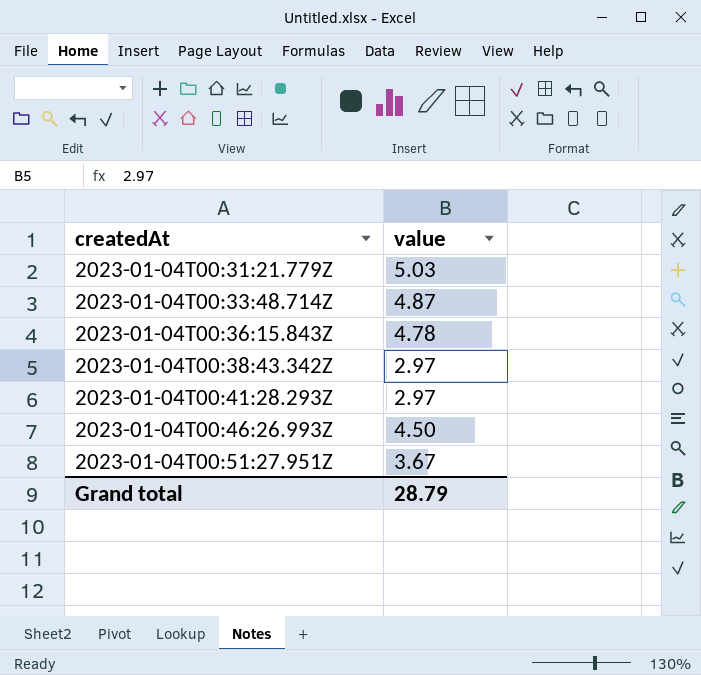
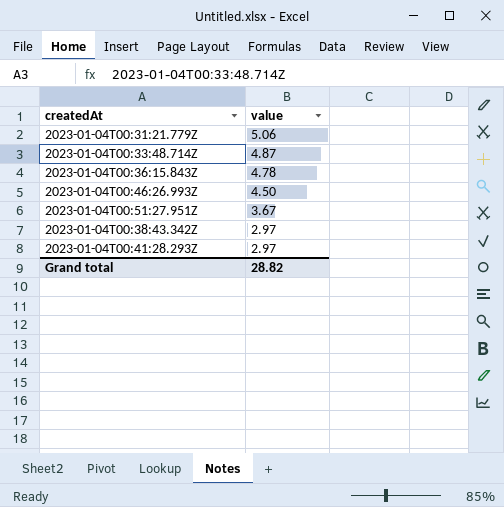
row order: createdAt ascending -> value descending
2023-01-04T00:31:21.779Z | value: 5.03 -> 5.06
Grand total | value: 28.79 -> 28.82

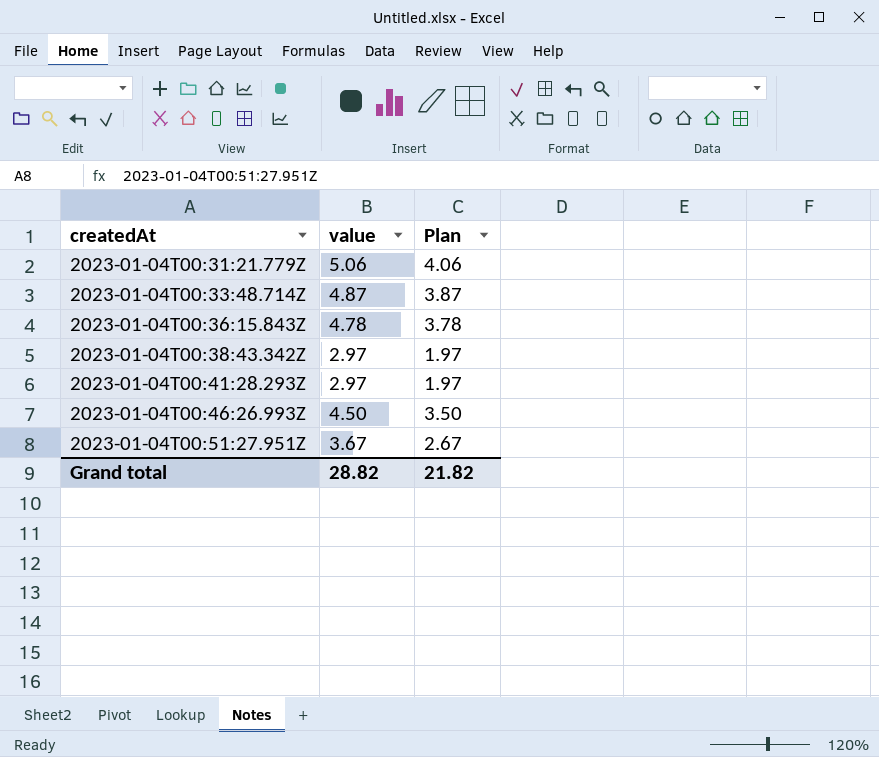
row order: value descending -> createdAt ascending
column Plan | formula: none -> [value] - 1

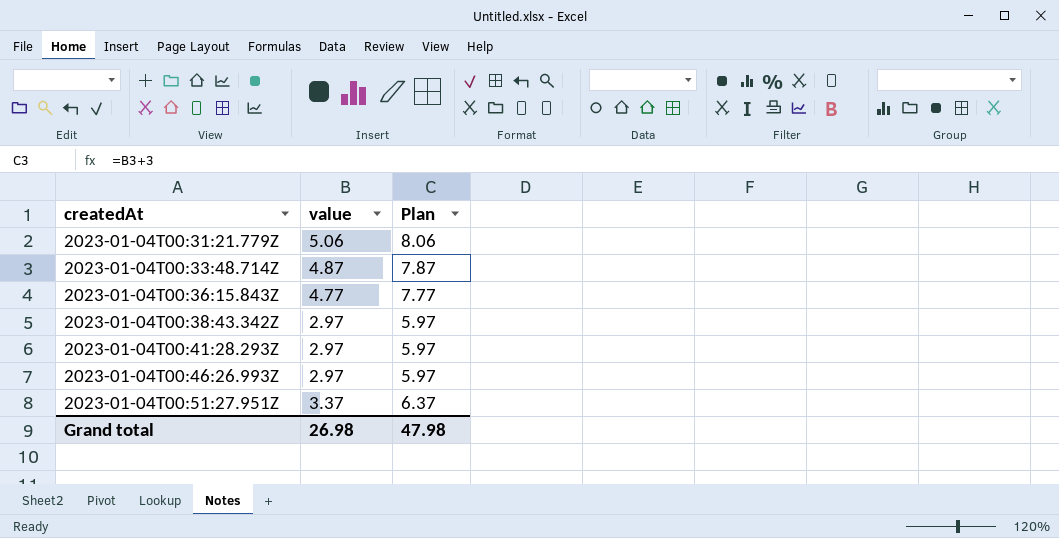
column Plan | formula: [value] - 1 -> [value] + 3
2023-01-04T00:36:15.843Z | value: 4.78 -> 4.77
2023-01-04T00:46:26.993Z | value: 4.50 -> 2.97
2023-01-04T00:51:27.951Z | value: 3.67 -> 3.37
Grand total | value: 28.82 -> 26.98
Grand total | Plan: 21.82 -> 47.98

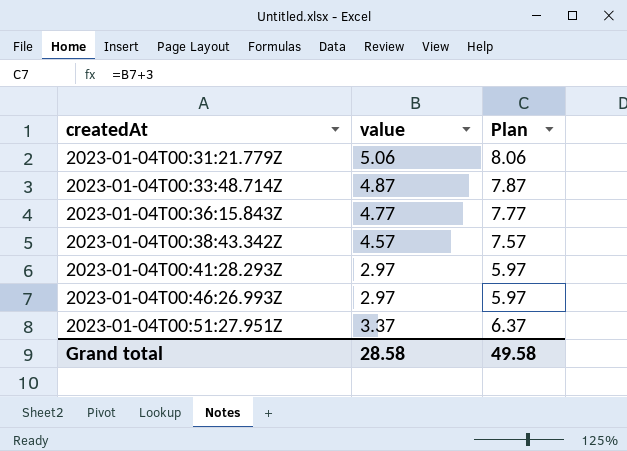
2023-01-04T00:38:43.342Z | value: 2.97 -> 4.57
2023-01-04T00:38:43.342Z | Plan: 5.97 -> 7.57
Grand total | value: 26.98 -> 28.58
Grand total | Plan: 47.98 -> 49.58

